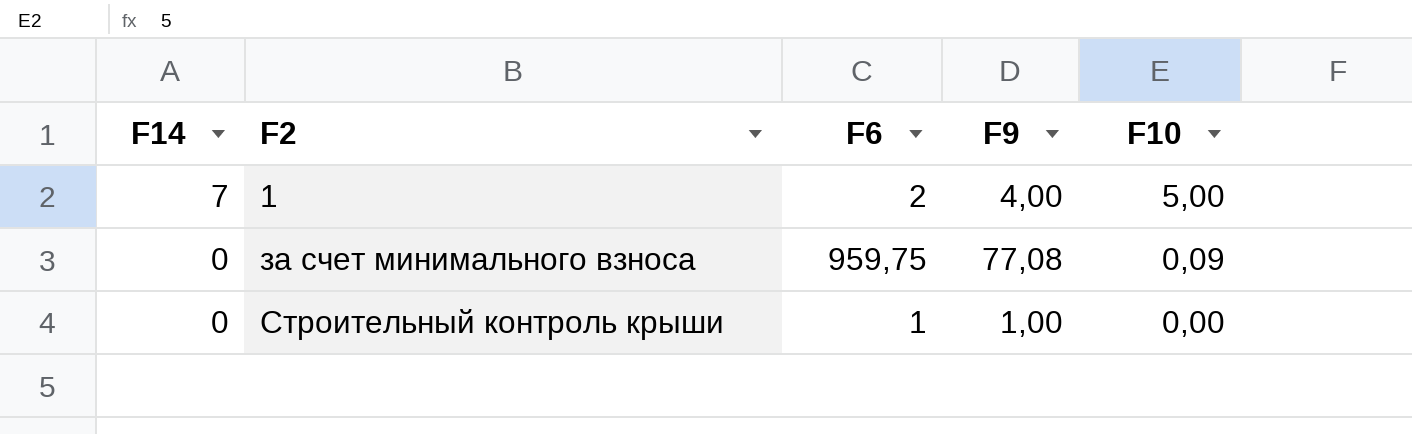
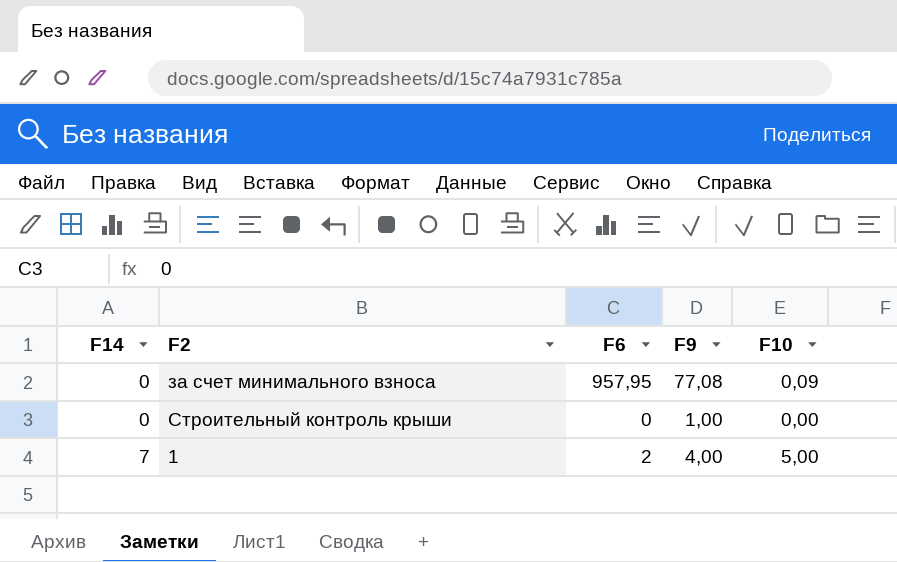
row order: F14 descending -> F14 ascending
за счет минимального взноса | F6: 959,75 -> 957,95
Строительный контроль крыши | F6: 1 -> 0

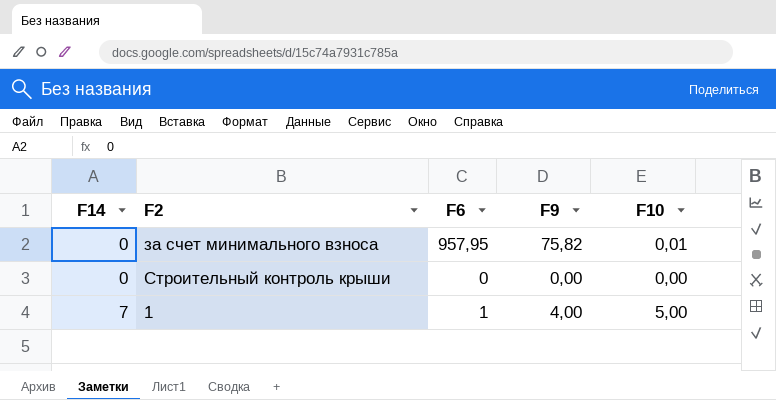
за счет минимального взноса | F9: 77,08 -> 75,82
за счет минимального взноса | F10: 0,09 -> 0,01
Строительный контроль крыши | F9: 1,00 -> 0,00
1 | F6: 2 -> 1

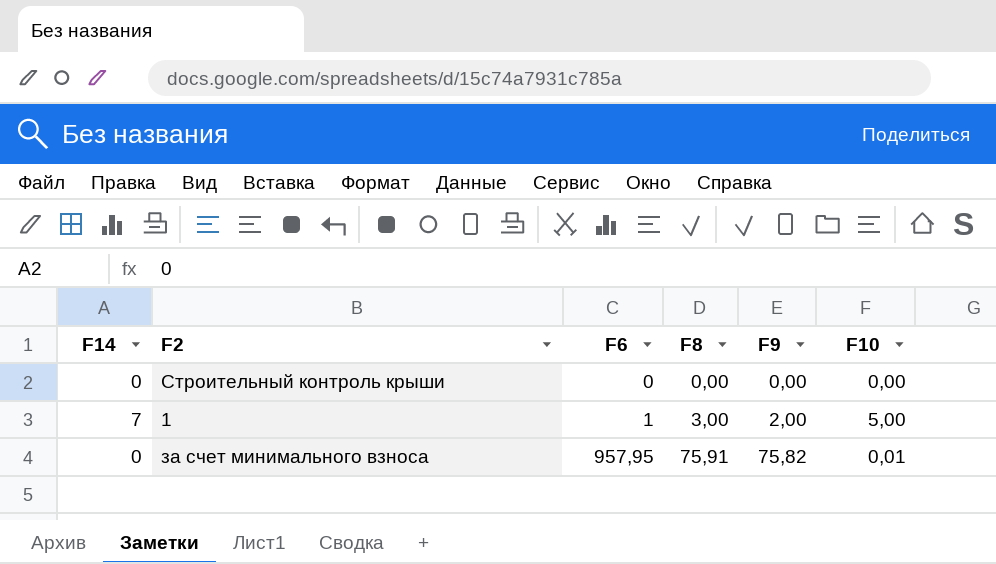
row order: F14 ascending -> F6 ascending
column F8 | position: none -> 4
1 | F9: 4,00 -> 2,00

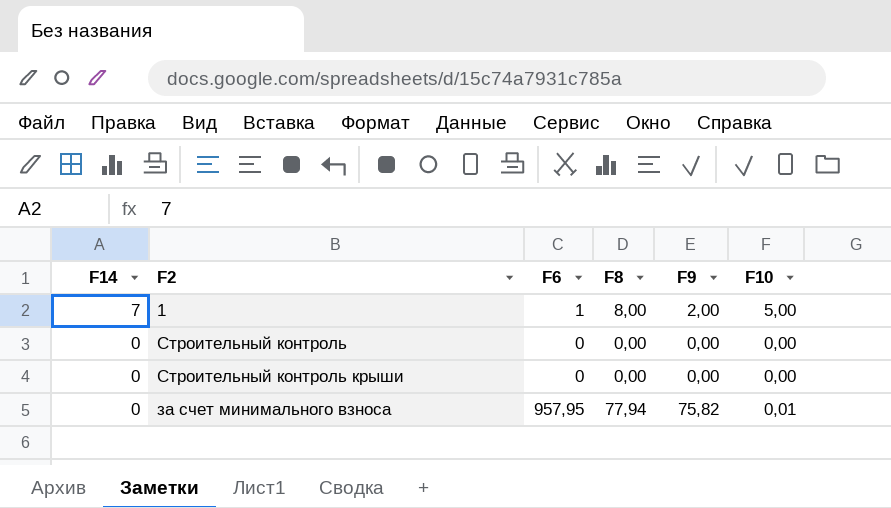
row order: F6 ascending -> F14 descending
1 | F8: 3,00 -> 8,00
row Строительный контроль: none -> 0 | 0 | 0,00 | 0,00 | 0,00
за счет минимального взноса | F8: 75,91 -> 77,94

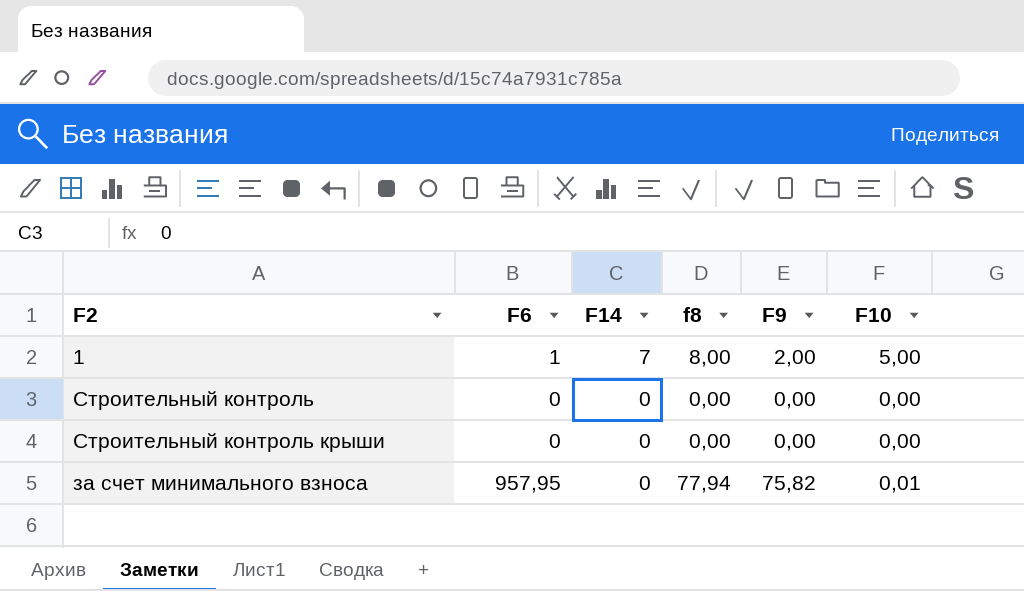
column F14 | position: 1 -> 3
column name: F8 -> f8

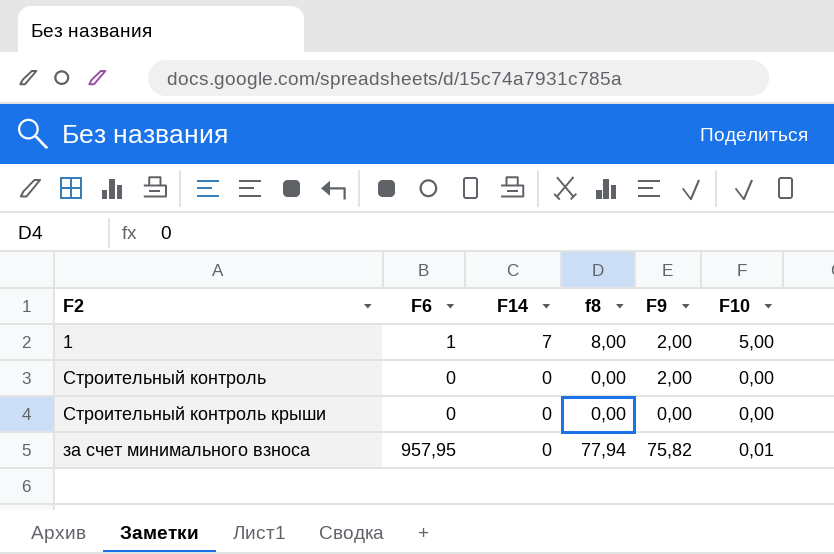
Строительный контроль | F9: 0,00 -> 2,00

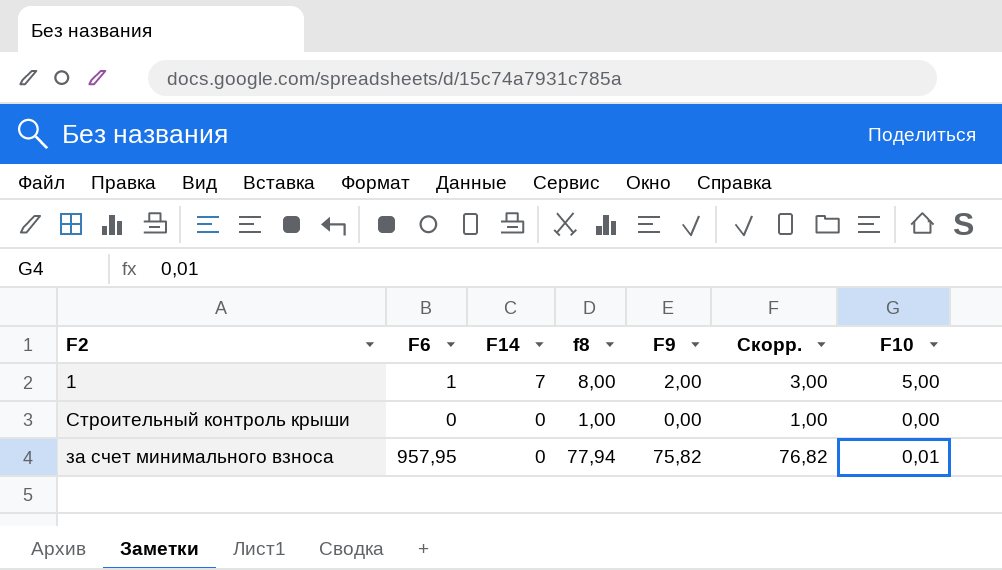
column Скорр. | formula: none -> [F9] + 1
row Строительный контроль: 0 | 0 | 0,00 | 2,00 | 0,00 -> none
Строительный контроль крыши | f8: 0,00 -> 1,00

